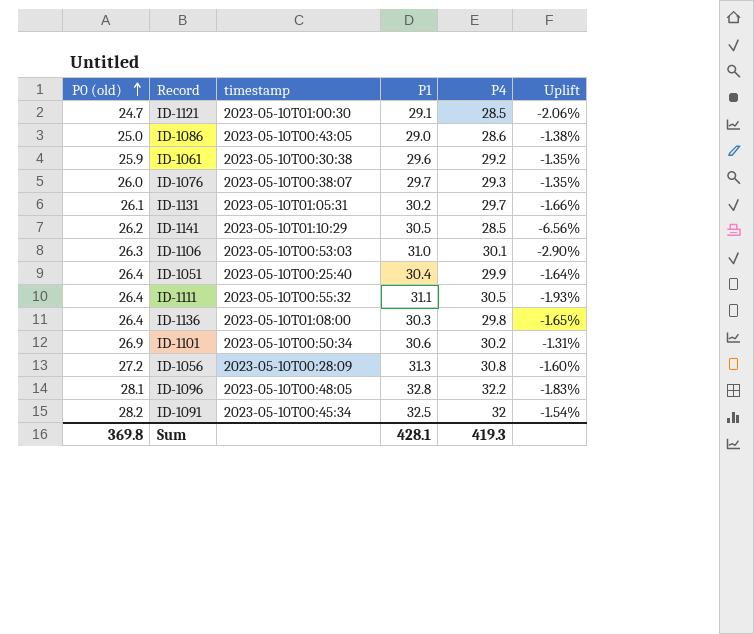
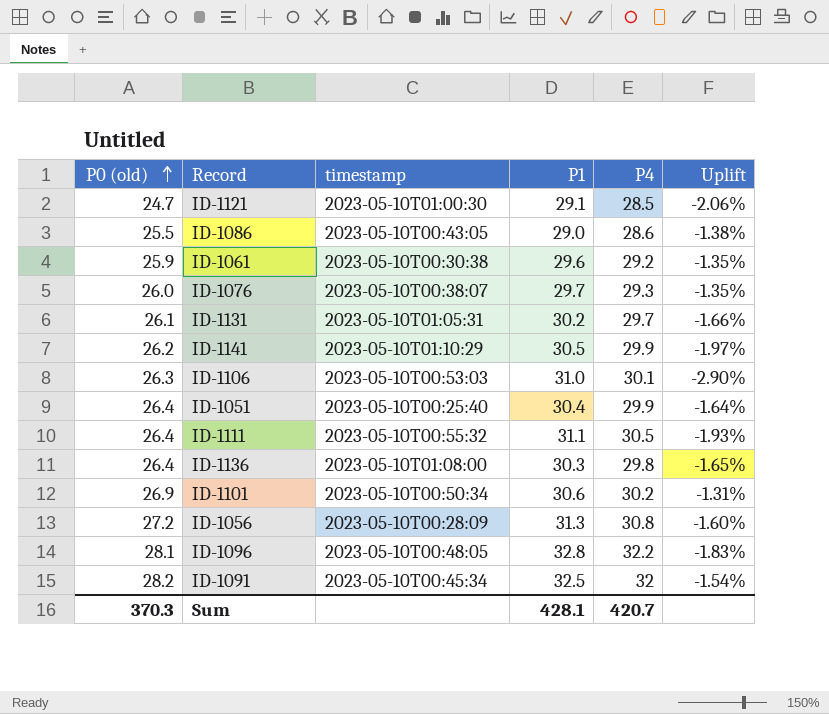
ID-1086 | P0 (old): 25.0 -> 25.5
ID-1141 | P4: 28.5 -> 29.9
ID-1141 | Uplift: -6.56% -> -1.97%
Sum | P0 (old): 369.8 -> 370.3
Sum | P4: 419.3 -> 420.7

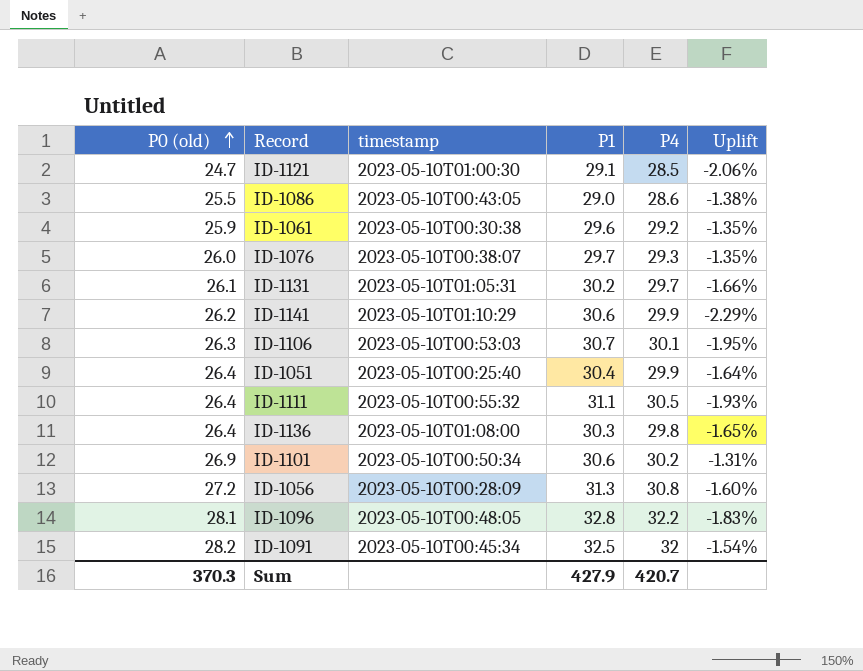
ID-1141 | P1: 30.5 -> 30.6
ID-1141 | Uplift: -1.97% -> -2.29%
ID-1106 | P1: 31.0 -> 30.7
ID-1106 | Uplift: -2.90% -> -1.95%
Sum | P1: 428.1 -> 427.9

